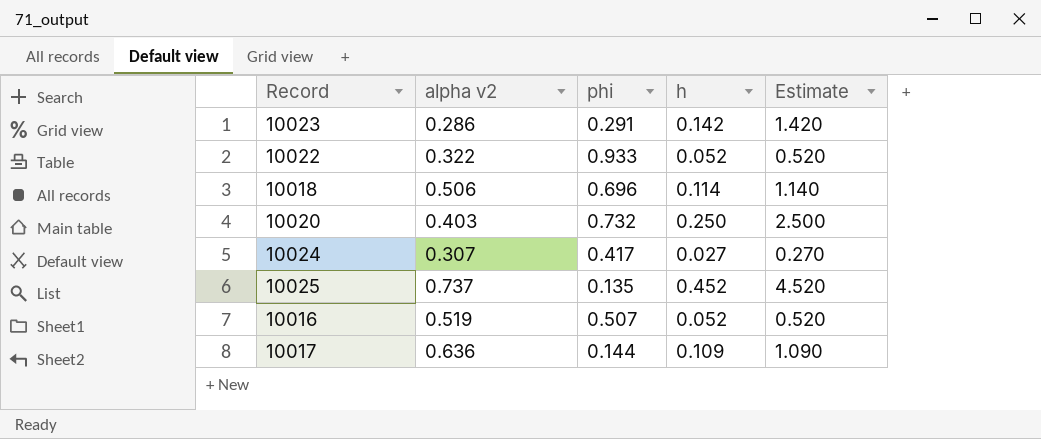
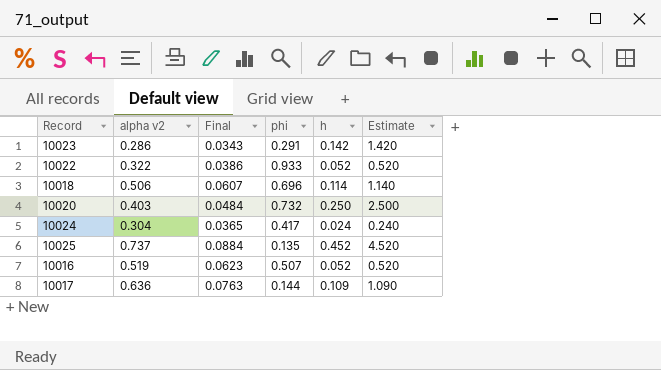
column Final | formula: none -> [alpha v2] * 0.12
10024 | alpha v2: 0.307 -> 0.304
10024 | h: 0.027 -> 0.024
10024 | Estimate: 0.270 -> 0.240

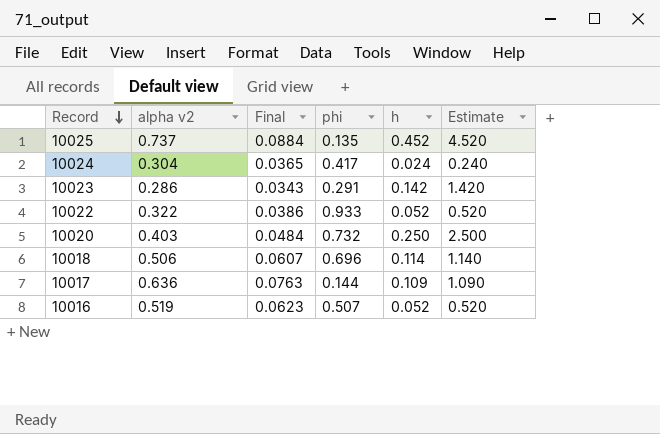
row order: none -> Record descending

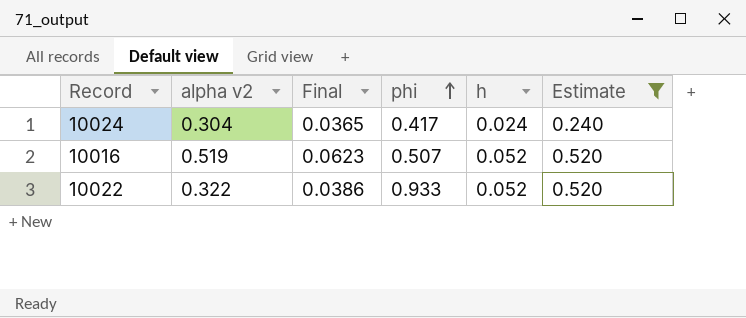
filter: none -> Estimate <= 0.520
row order: Record descending -> phi ascending

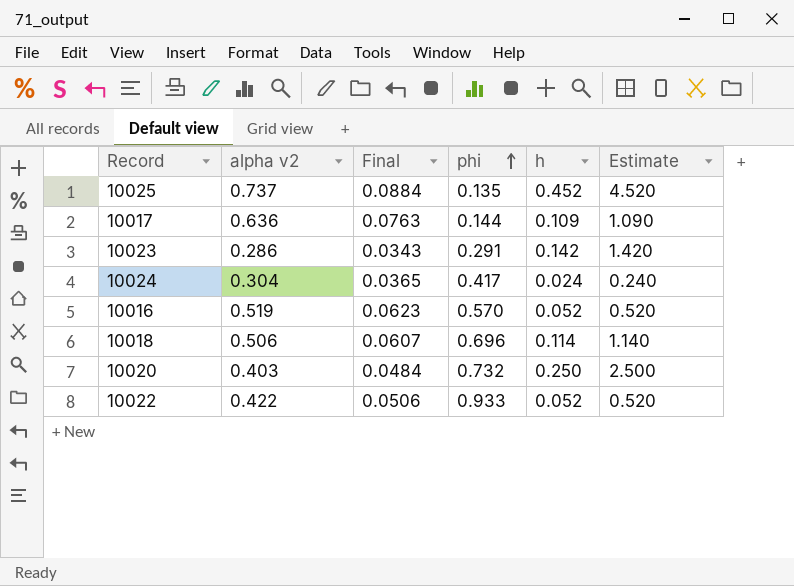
filter: Estimate <= 0.520 -> none
10016 | phi: 0.507 -> 0.570
10022 | alpha v2: 0.322 -> 0.422
10022 | Final: 0.0386 -> 0.0506

